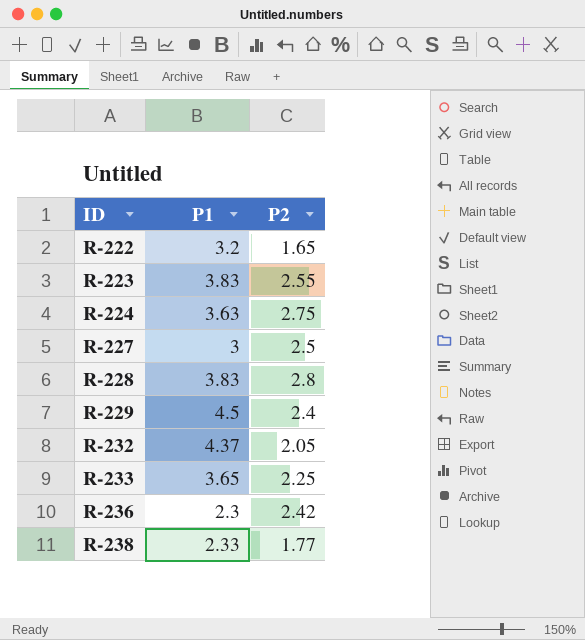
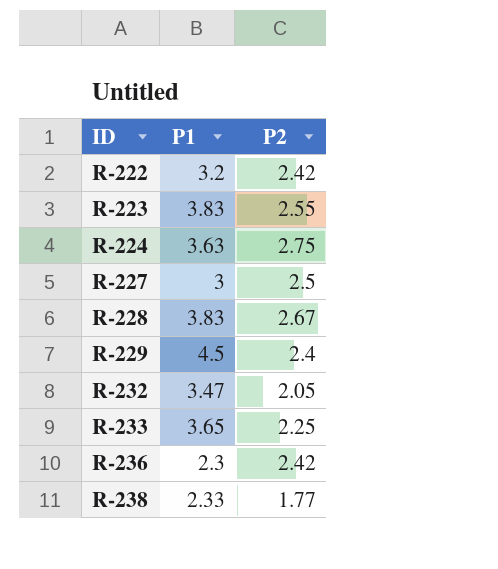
R-222 | P2: 1.65 -> 2.42
R-228 | P2: 2.8 -> 2.67
R-232 | P1: 4.37 -> 3.47

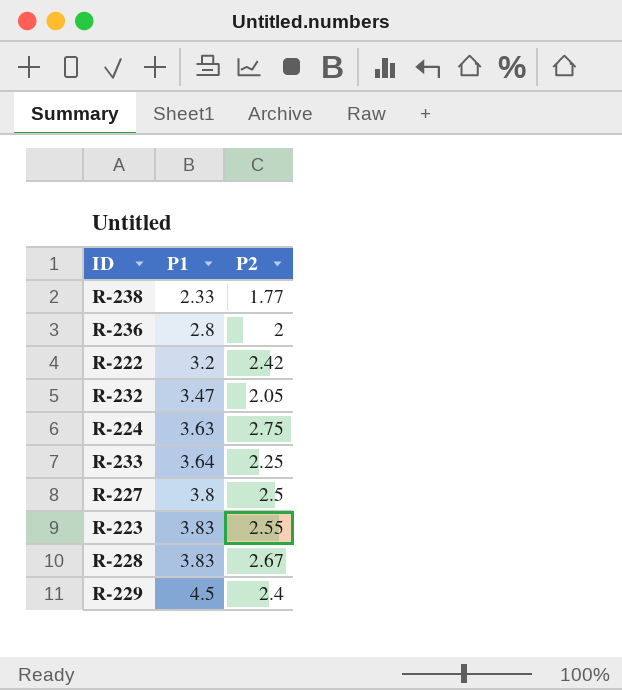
row order: ID ascending -> P1 ascending
R-236 | P1: 2.3 -> 2.8
R-236 | P2: 2.42 -> 2
R-233 | P1: 3.65 -> 3.64
R-227 | P1: 3 -> 3.8

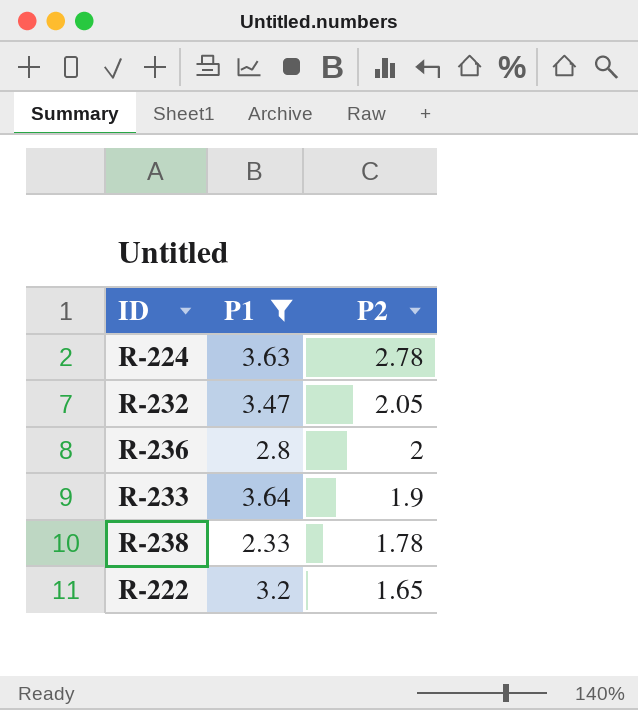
filter: none -> P1 <= 3.64
row order: P1 ascending -> P2 descending
R-224 | P2: 2.75 -> 2.78
R-233 | P2: 2.25 -> 1.9
R-238 | P2: 1.77 -> 1.78
R-222 | P2: 2.42 -> 1.65

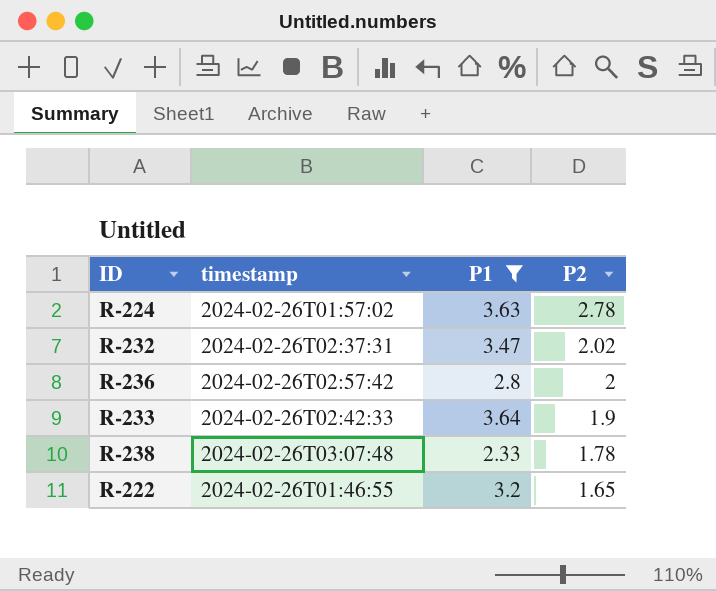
column timestamp | position: none -> 2
R-232 | P2: 2.05 -> 2.02

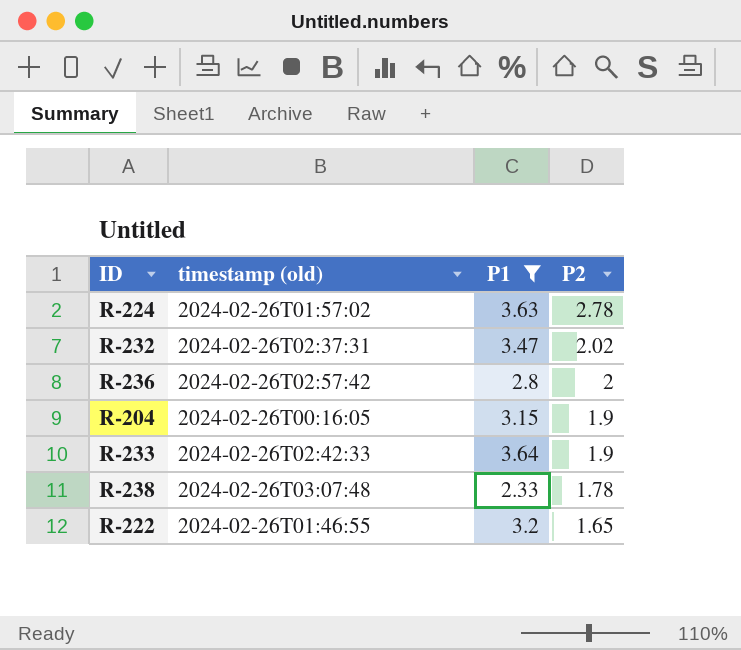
column name: timestamp -> timestamp (old)
row R-204: none -> 2024-02-26T00:16:05 | 3.15 | 1.9

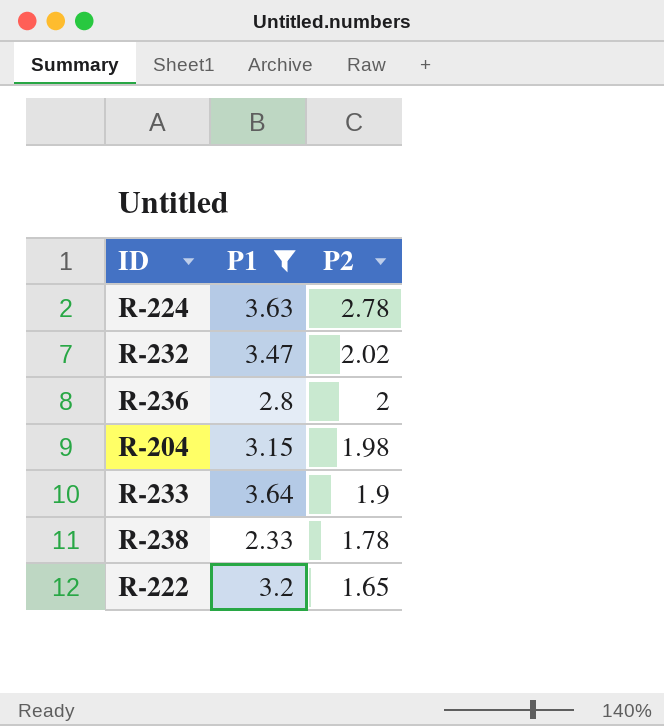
column timestamp (old) | position: 2 -> none
R-204 | P2: 1.9 -> 1.98

